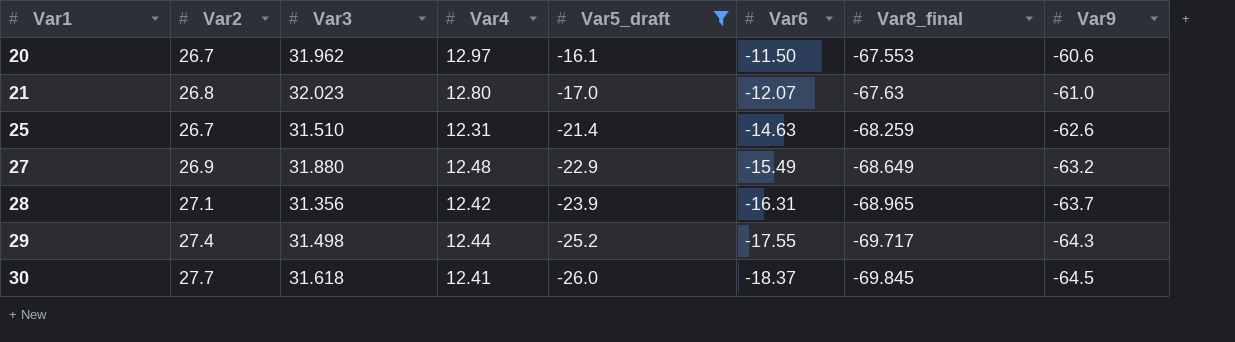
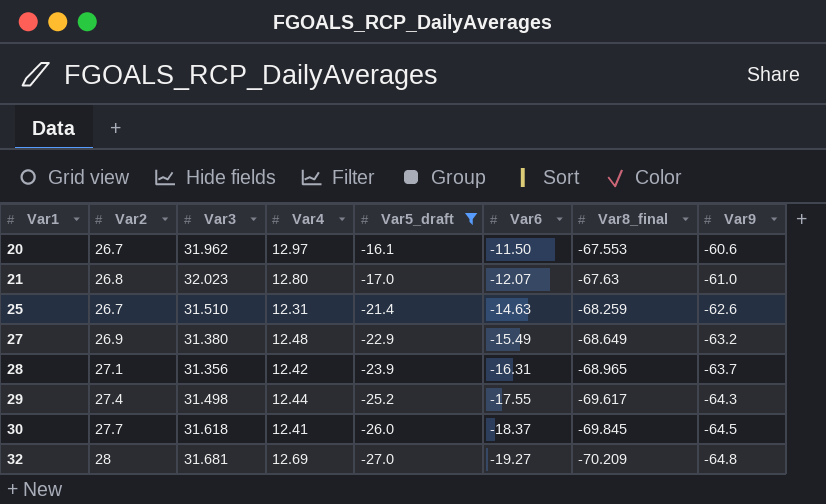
27 | Var3: 31.880 -> 31.380
29 | Var8_final: -69.717 -> -69.617
row 32: none -> 28 | 31.681 | 12.69 | -27.0 | -19.27 | -70.209 | -64.8

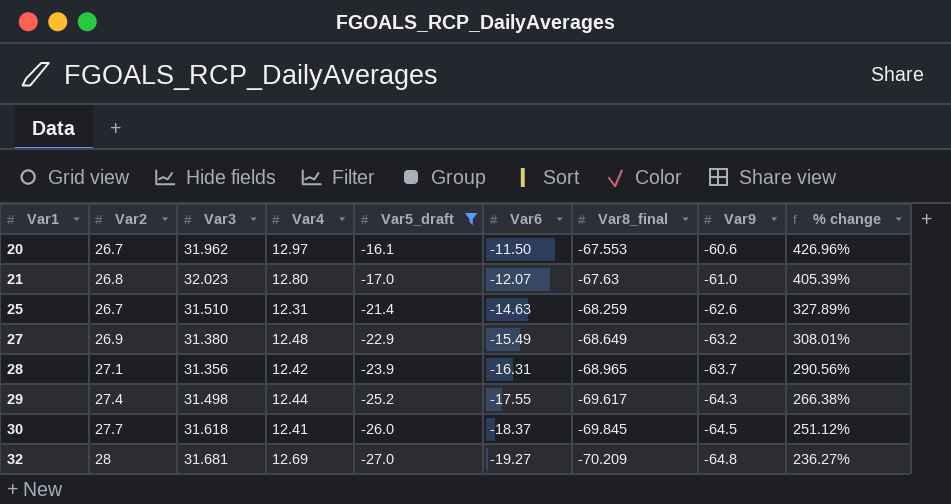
column % change | formula: none -> ([Var9] - [Var6]) / [Var6]

